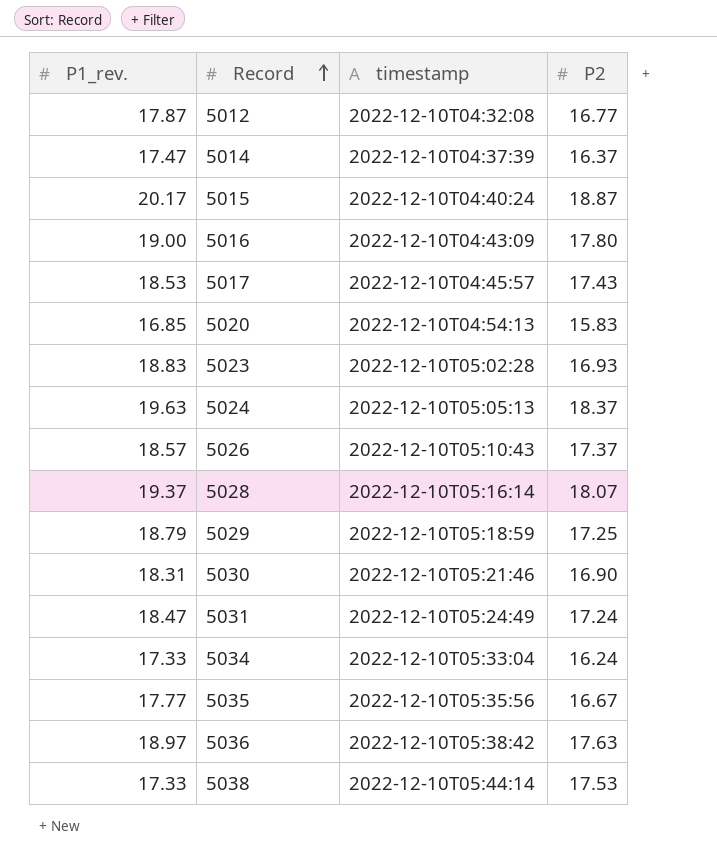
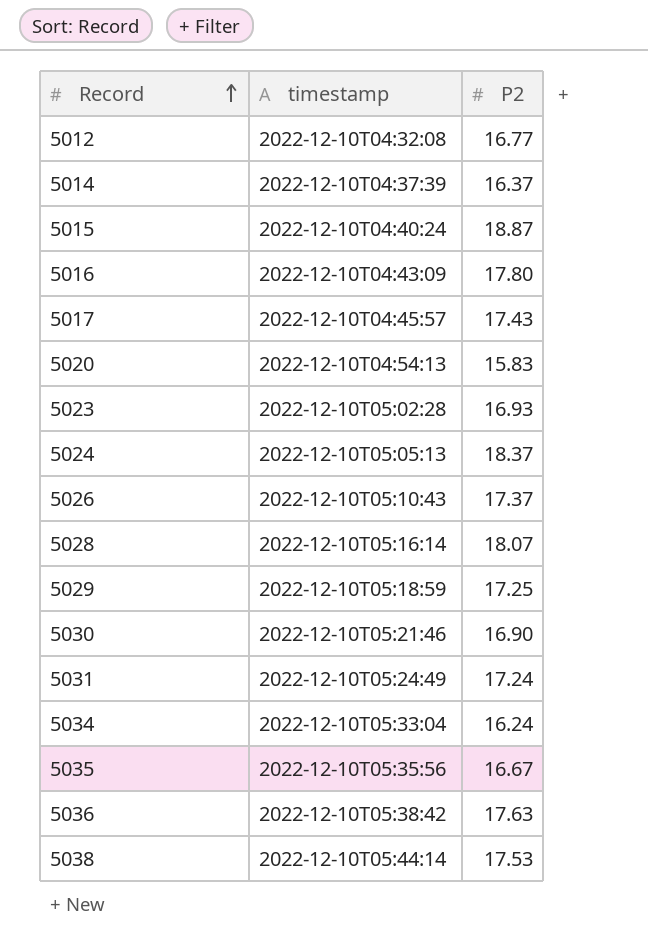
column P1_rev. | position: 1 -> none

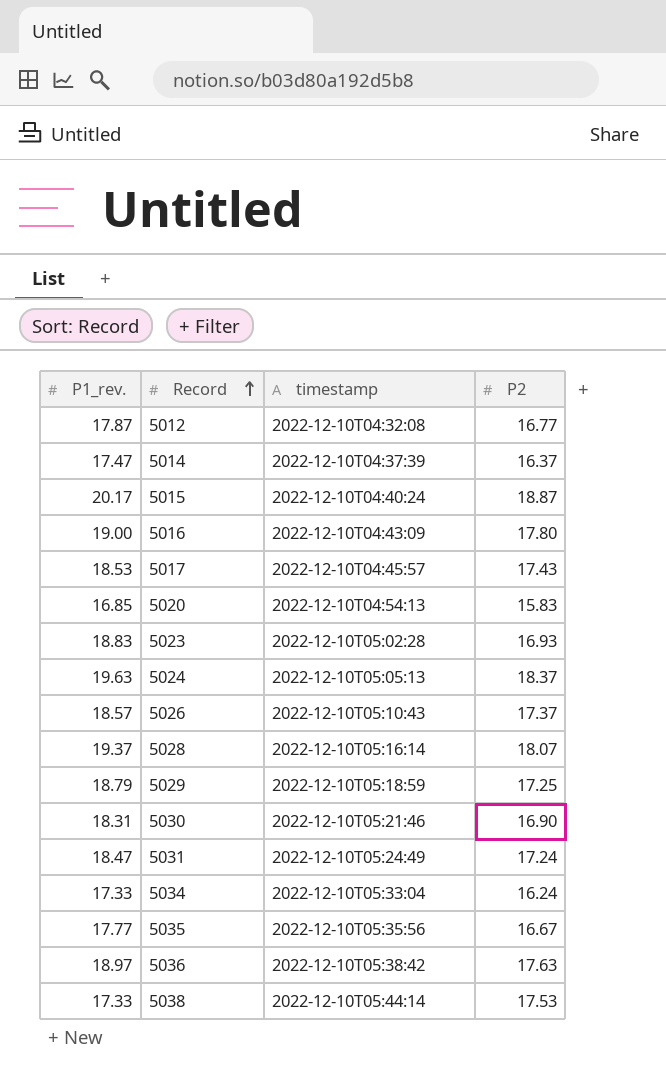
column P1_rev. | position: none -> 1

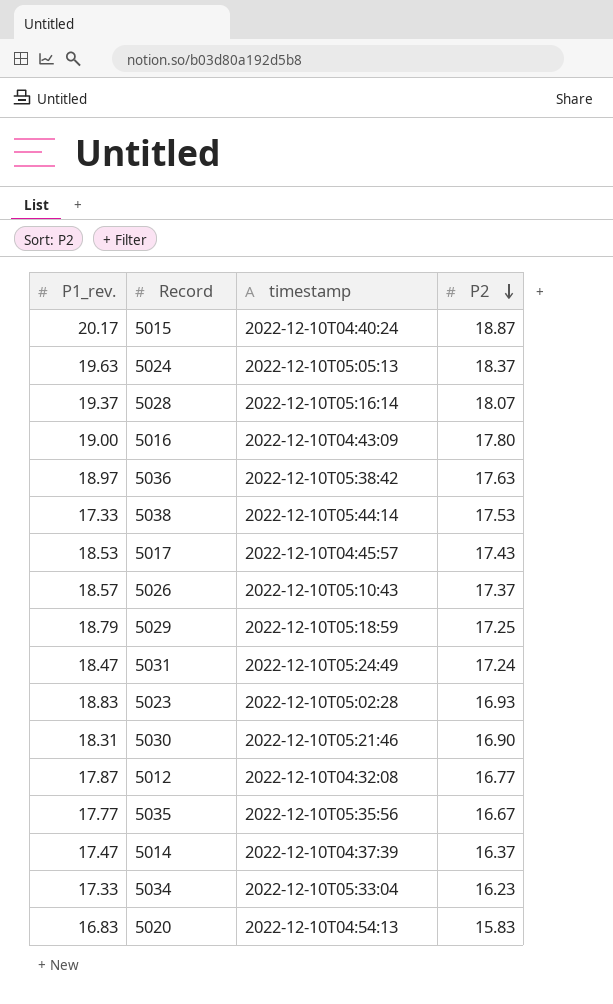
row order: Record ascending -> P2 descending
5034 | P2: 16.24 -> 16.23
5020 | P1_rev.: 16.85 -> 16.83

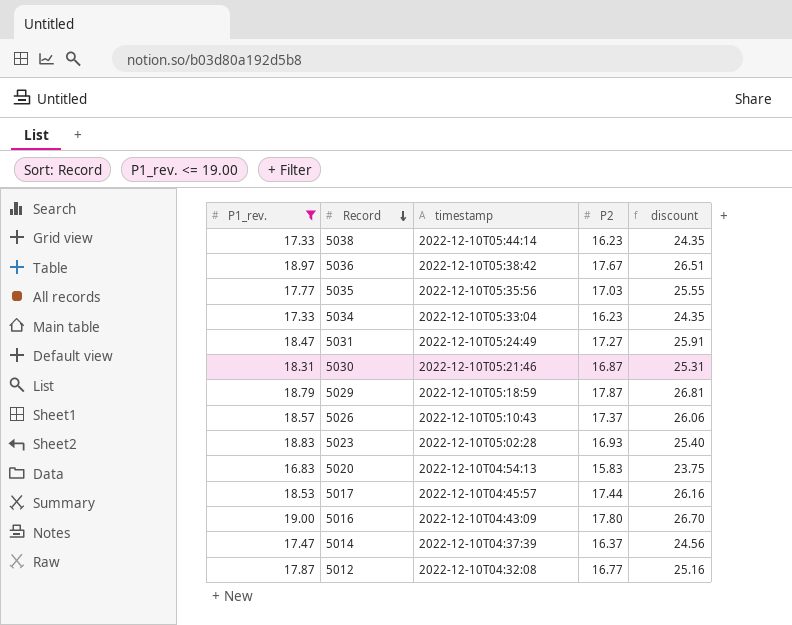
filter: none -> P1_rev. <= 19.00
row order: P2 descending -> Record descending
column discount | formula: none -> [P2] * 1.5
5038 | P2: 17.53 -> 16.23
5036 | P2: 17.63 -> 17.67
5035 | P2: 16.67 -> 17.03
5031 | P2: 17.24 -> 17.27
5030 | P2: 16.90 -> 16.87
5029 | P2: 17.25 -> 17.87
5017 | P2: 17.43 -> 17.44

